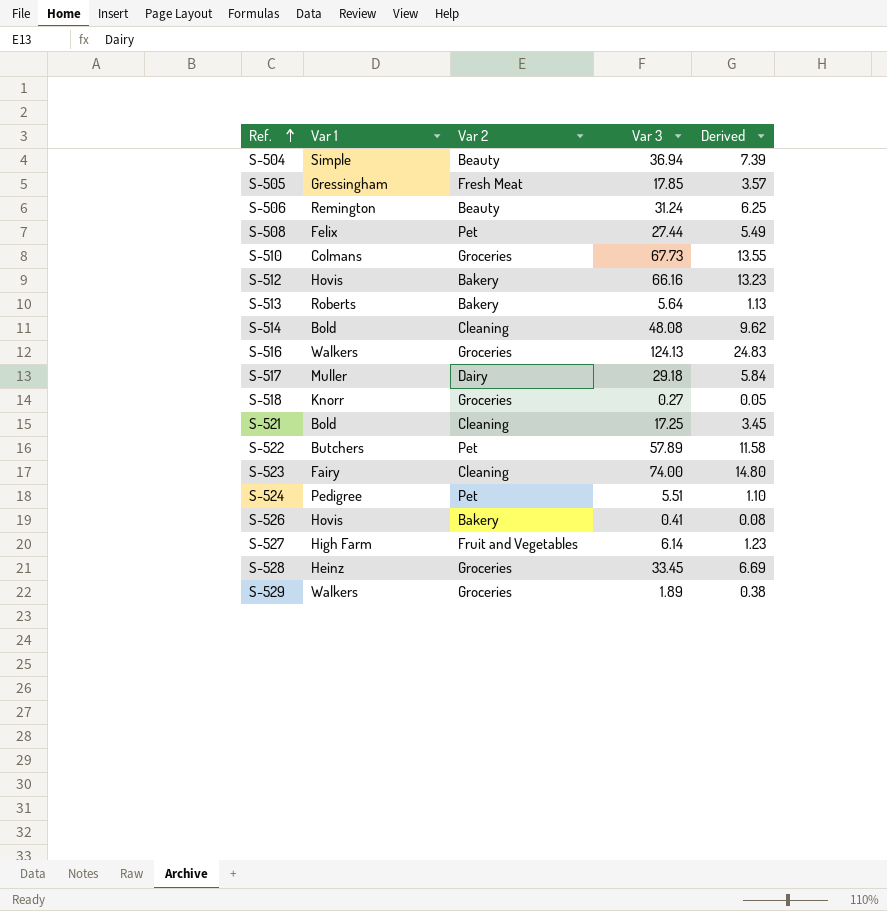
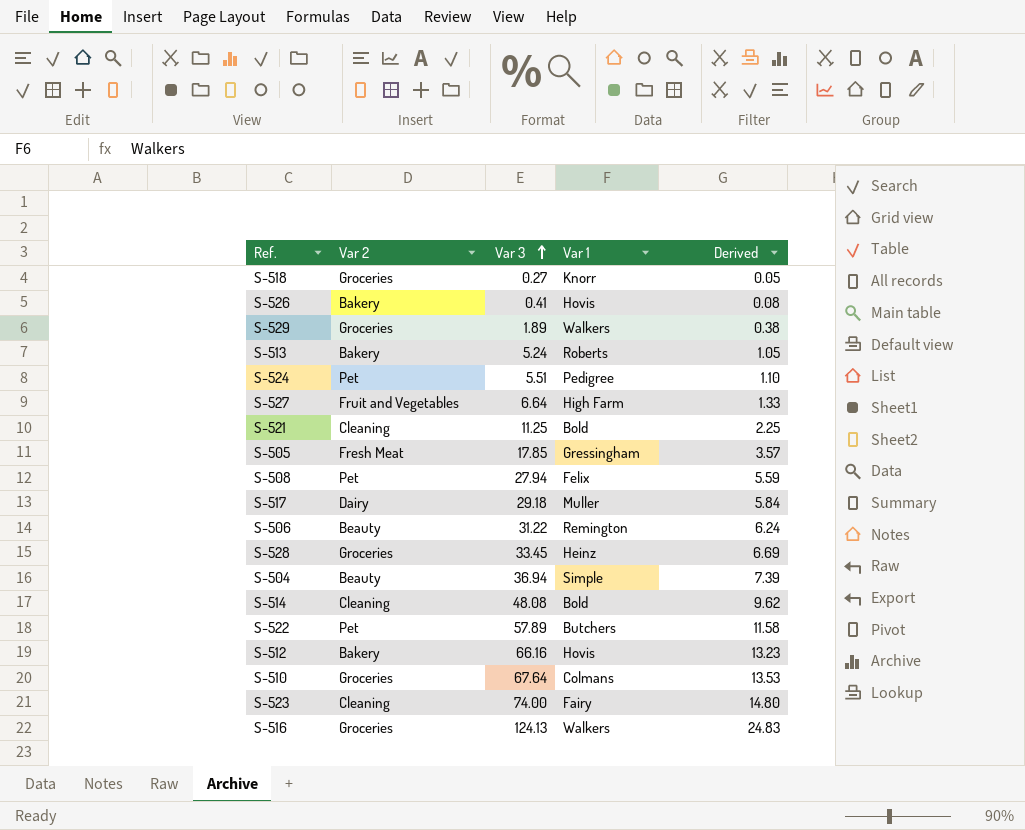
row order: Ref. ascending -> Var 3 ascending
column Var 1 | position: 2 -> 4
S-513 | Var 3: 5.64 -> 5.24
S-513 | Derived: 1.13 -> 1.05
S-527 | Var 3: 6.14 -> 6.64
S-527 | Derived: 1.23 -> 1.33
S-521 | Var 3: 17.25 -> 11.25
S-521 | Derived: 3.45 -> 2.25
S-508 | Var 3: 27.44 -> 27.94
S-508 | Derived: 5.49 -> 5.59
S-506 | Var 3: 31.24 -> 31.22
S-506 | Derived: 6.25 -> 6.24
S-510 | Var 3: 67.73 -> 67.64
S-510 | Derived: 13.55 -> 13.53

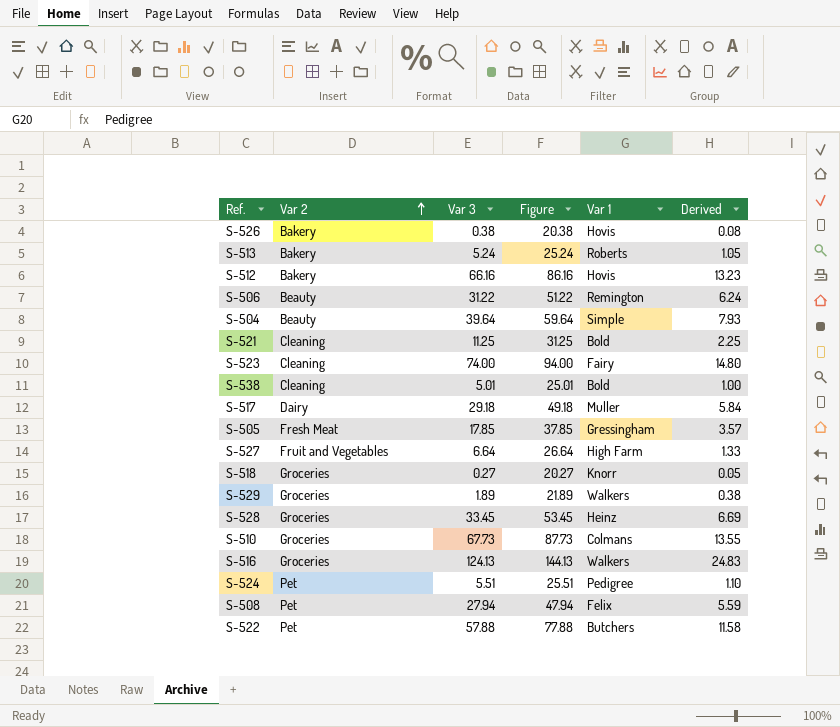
row order: Var 3 ascending -> Var 2 ascending
column Figure | formula: none -> [Var 3] + 20
row S-514: Cleaning | 48.08 | Bold | 9.62 -> none
S-526 | Var 3: 0.41 -> 0.38
S-504 | Var 3: 36.94 -> 39.64
S-504 | Derived: 7.39 -> 7.93
row S-538: none -> Cleaning | 5.01 | 25.01 | Bold | 1.00
S-510 | Var 3: 67.64 -> 67.73
S-510 | Derived: 13.53 -> 13.55
S-522 | Var 3: 57.89 -> 57.88

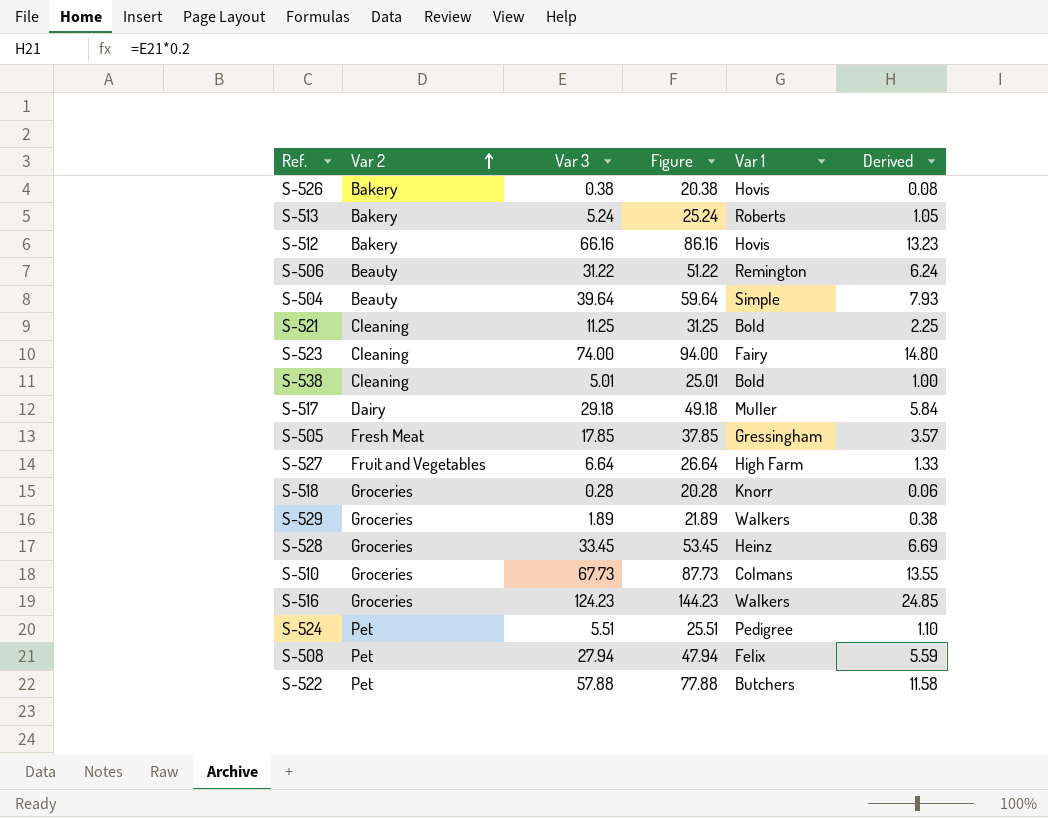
S-518 | Var 3: 0.27 -> 0.28
S-518 | Figure: 20.27 -> 20.28
S-518 | Derived: 0.05 -> 0.06
S-516 | Var 3: 124.13 -> 124.23
S-516 | Figure: 144.13 -> 144.23
S-516 | Derived: 24.83 -> 24.85

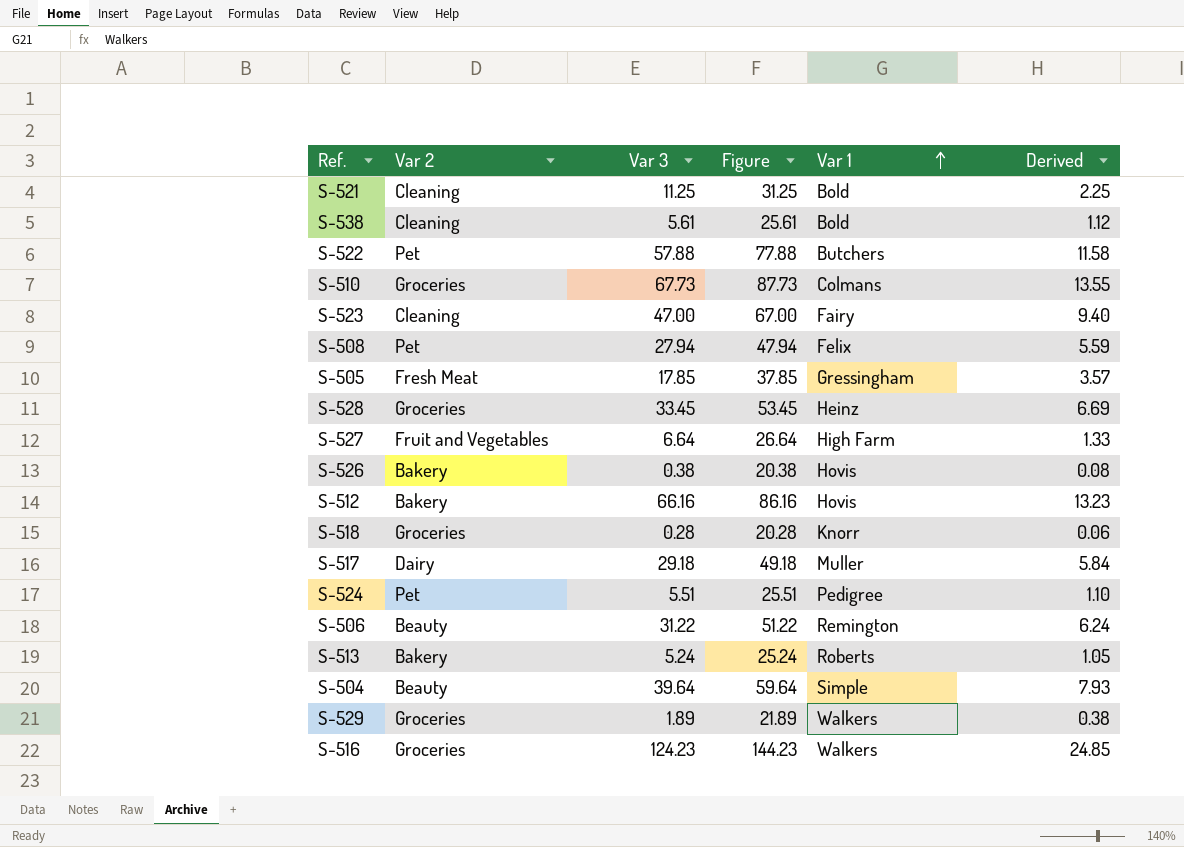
row order: Var 2 ascending -> Var 1 ascending
S-538 | Var 3: 5.01 -> 5.61
S-538 | Figure: 25.01 -> 25.61
S-538 | Derived: 1.00 -> 1.12
S-523 | Var 3: 74.00 -> 47.00
S-523 | Figure: 94.00 -> 67.00
S-523 | Derived: 14.80 -> 9.40

